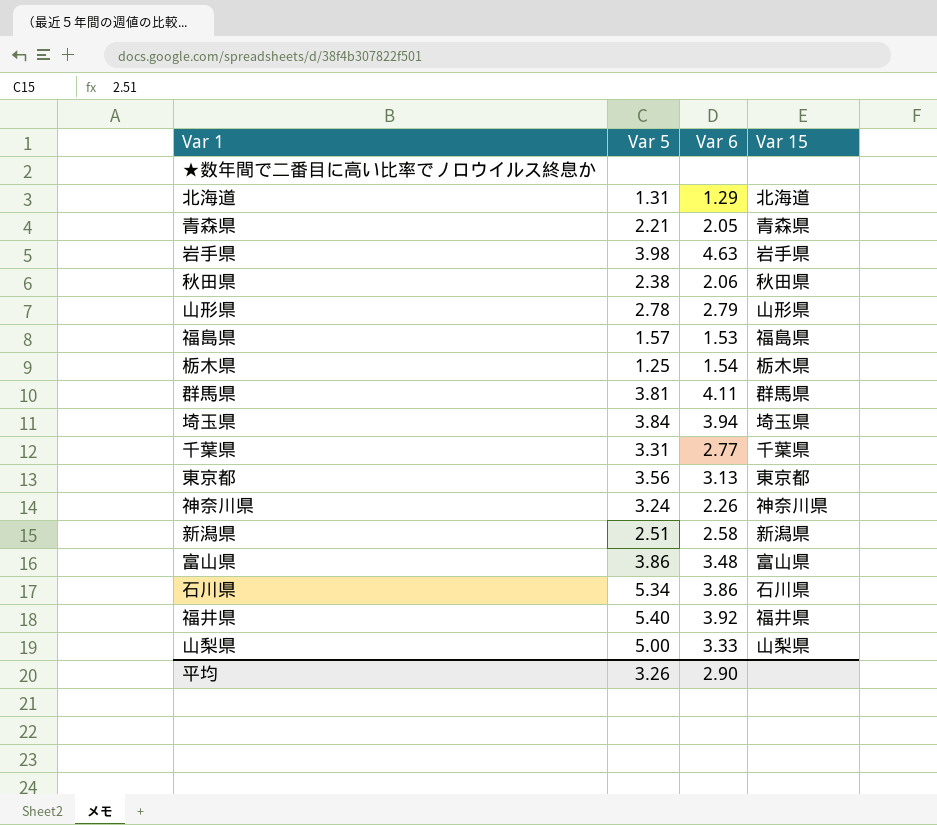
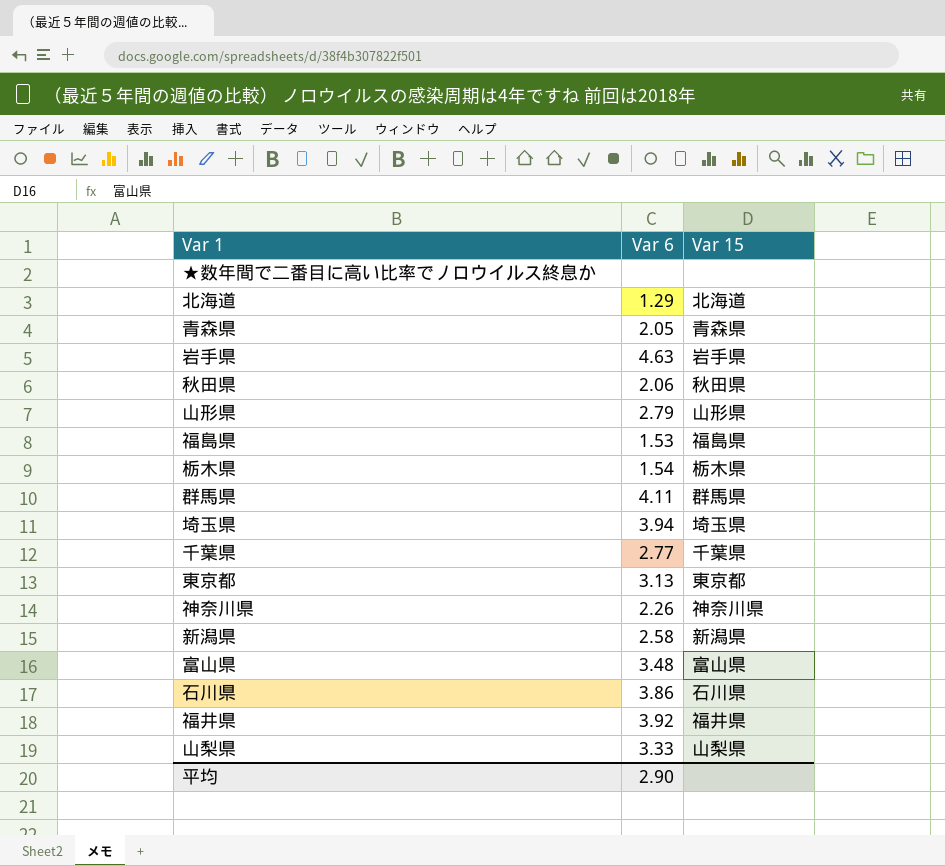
column Var 5 | position: 2 -> none

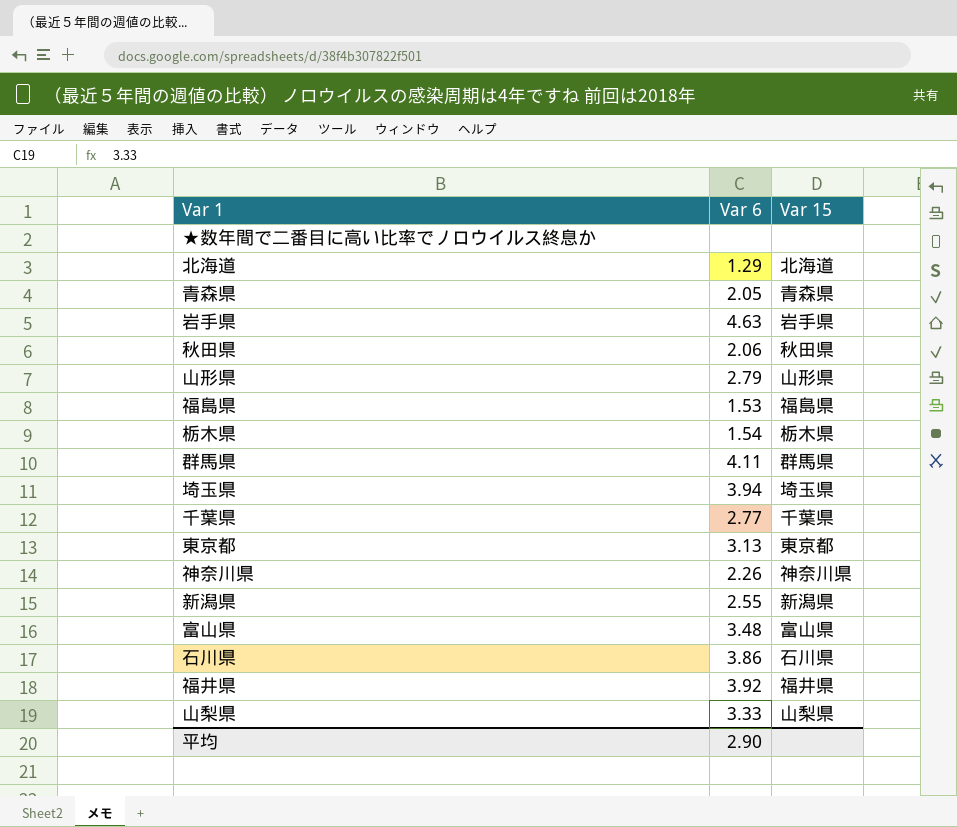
新潟県 | Var 6: 2.58 -> 2.55

